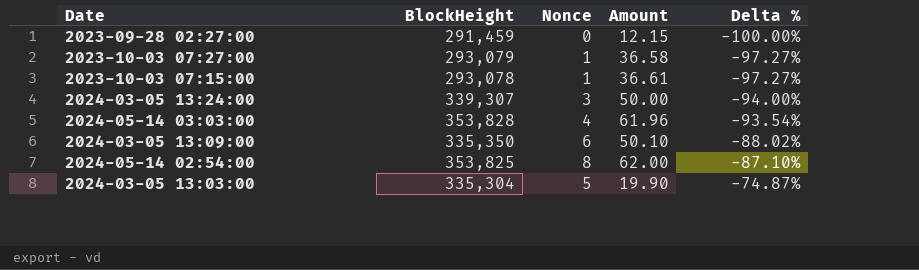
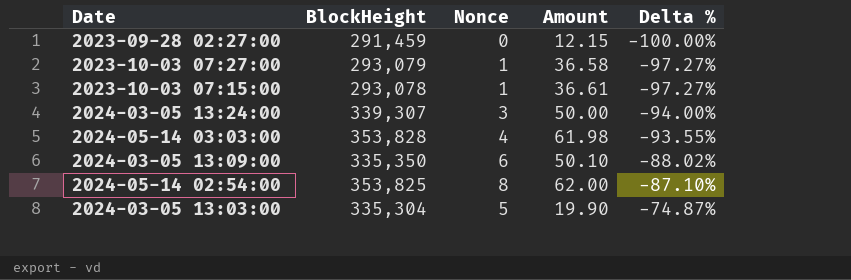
2024-05-14 03:03:00 | Amount: 61.96 -> 61.98
2024-05-14 03:03:00 | Delta %: -93.54% -> -93.55%

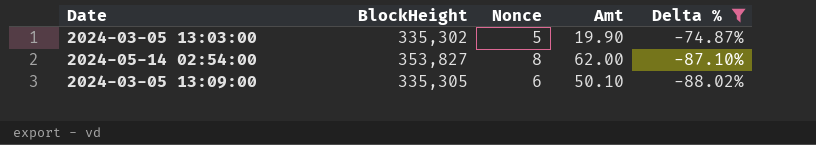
filter: none -> Delta % >= -88.02%
row order: Delta % ascending -> Delta % descending
column name: Amount -> Amt
2024-03-05 13:03:00 | BlockHeight: 335,304 -> 335,302
2024-05-14 02:54:00 | BlockHeight: 353,825 -> 353,827
2024-03-05 13:09:00 | BlockHeight: 335,350 -> 335,305

